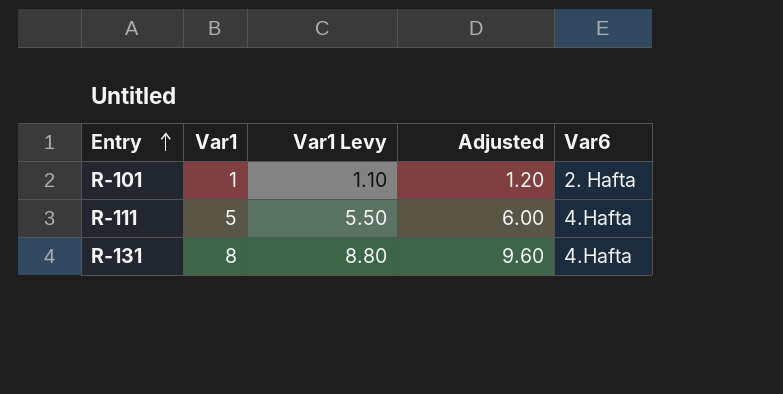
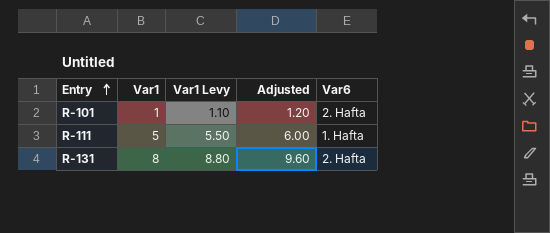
R-111 | Var6: 4.Hafta -> 1. Hafta
R-131 | Var6: 4.Hafta -> 2. Hafta

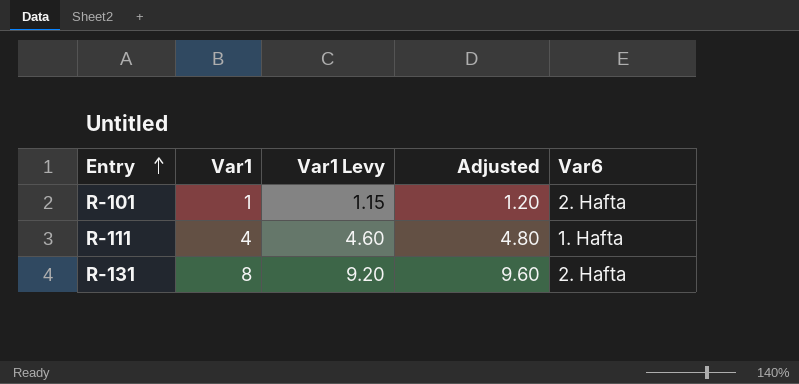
column Var1 Levy | formula: [Var1] * 1.1 -> [Var1] * 1.15
R-111 | Var1: 5 -> 4
R-111 | Adjusted: 6.00 -> 4.80

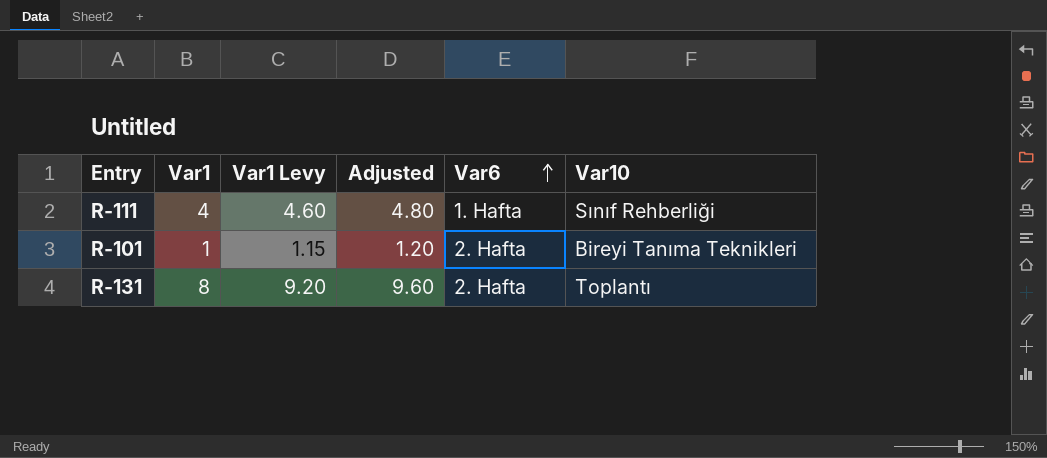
row order: Entry ascending -> Var6 ascending
column Var10 | position: none -> 6

